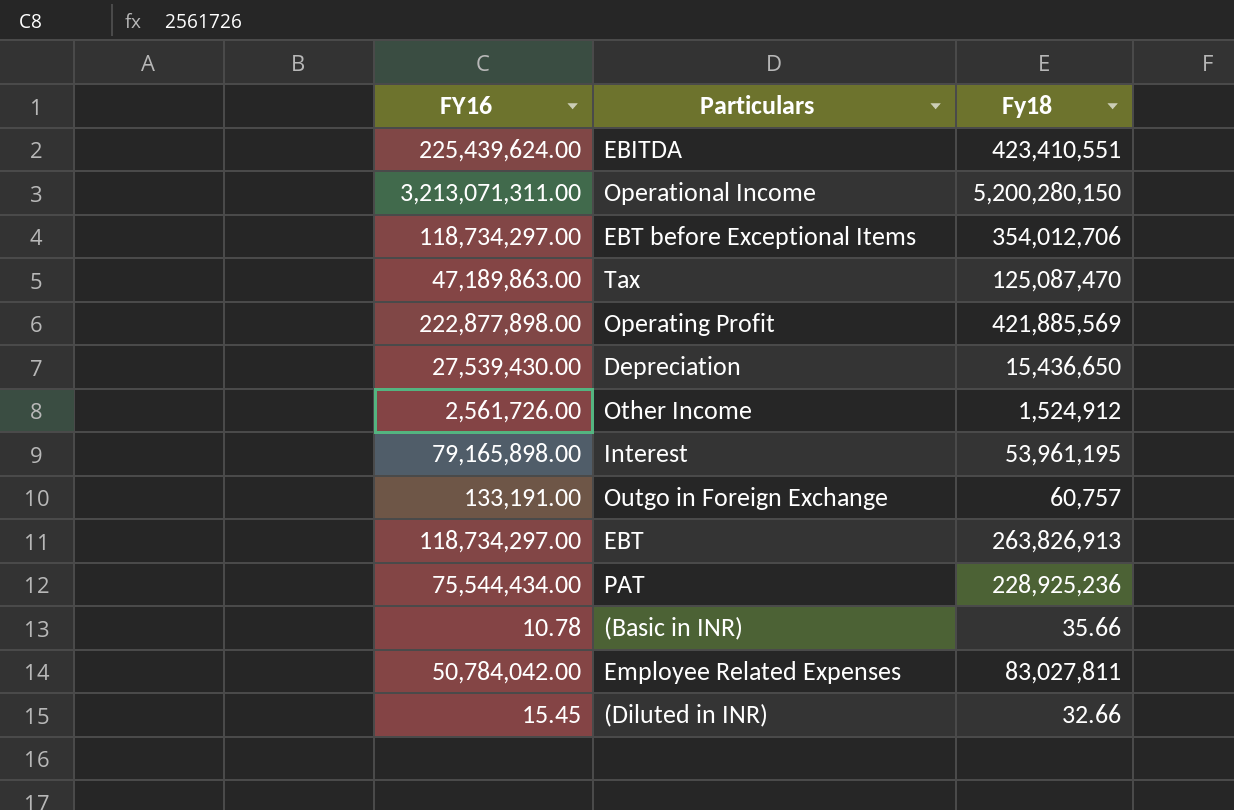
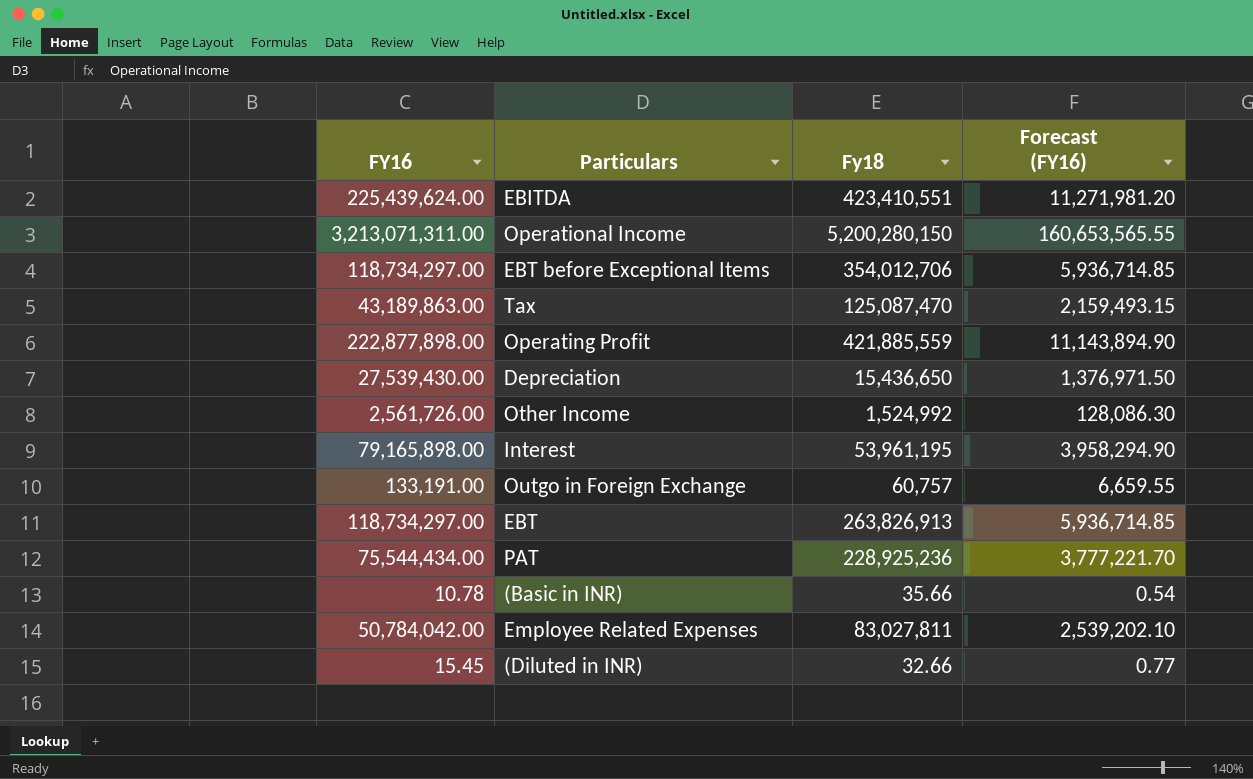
column Forecast (FY16) | formula: none -> [FY16] * 0.05
Tax | FY16: 47,189,863.00 -> 43,189,863.00
Operating Profit | Fy18: 421,885,569 -> 421,885,559
Other Income | Fy18: 1,524,912 -> 1,524,992

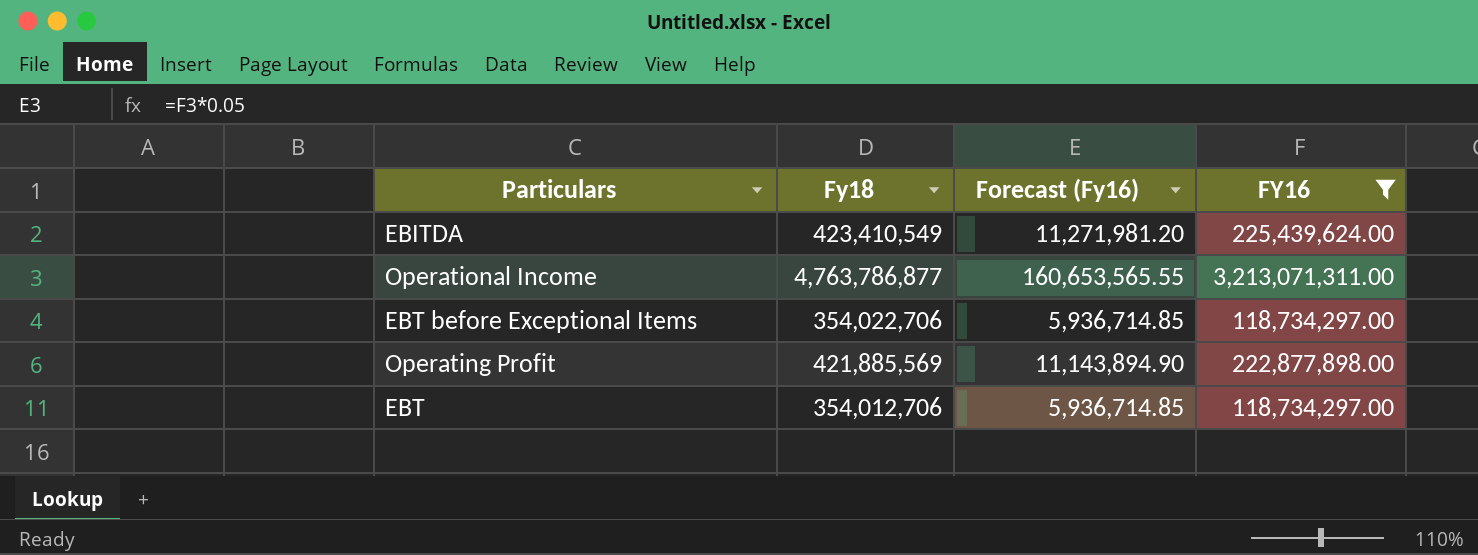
filter: none -> FY16 >= 118,734,297.00
column name: Forecast (FY16) -> Forecast (Fy16)
column FY16 | position: 1 -> 4
EBITDA | Fy18: 423,410,551 -> 423,410,549
Operational Income | Fy18: 5,200,280,150 -> 4,763,786,877
EBT before Exceptional Items | Fy18: 354,012,706 -> 354,022,706
Operating Profit | Fy18: 421,885,559 -> 421,885,569
EBT | Fy18: 263,826,913 -> 354,012,706

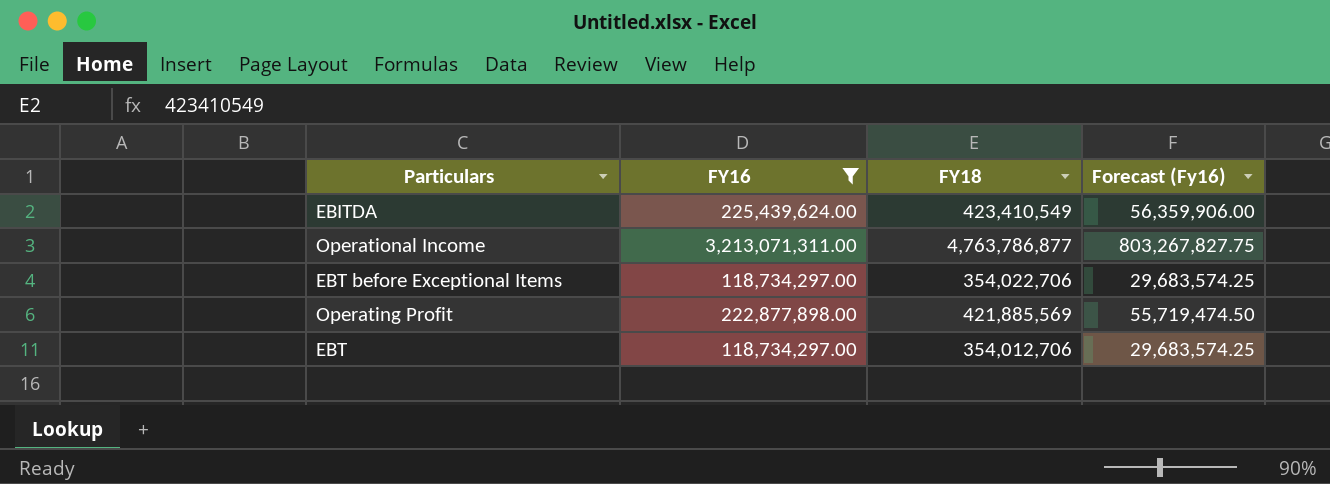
column FY16 | position: 4 -> 2
column name: Fy18 -> FY18
column Forecast (Fy16) | formula: [FY16] * 0.05 -> [FY16] * 0.25

